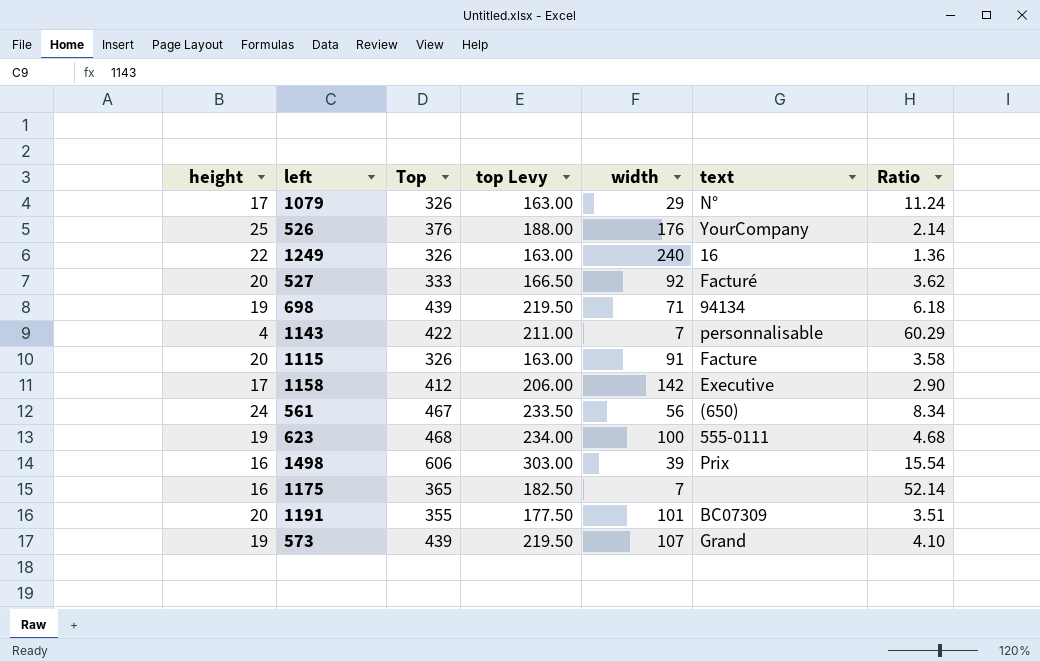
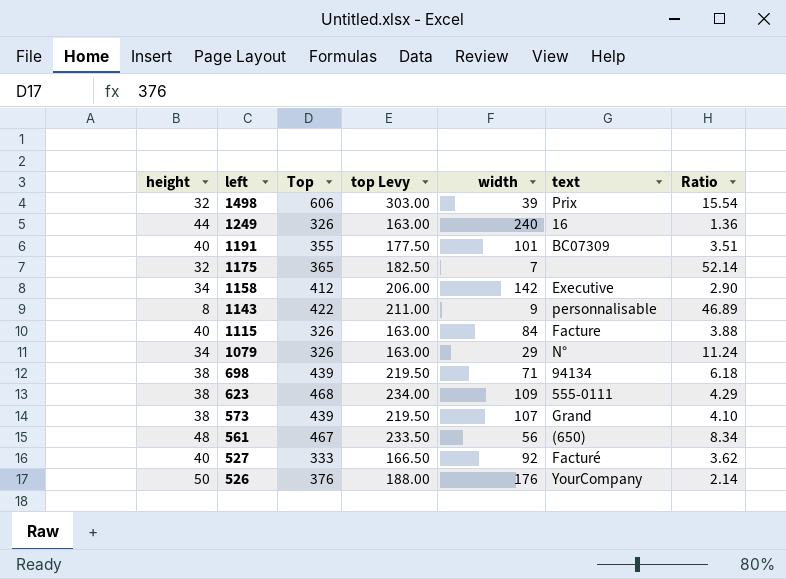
row order: none -> left descending
1498 | height: 16 -> 32
1249 | height: 22 -> 44
1191 | height: 20 -> 40
1175 | height: 16 -> 32
1158 | height: 17 -> 34
1143 | height: 4 -> 8
1143 | width: 7 -> 9
1143 | Ratio: 60.29 -> 46.89
1115 | height: 20 -> 40
1115 | width: 91 -> 84
1115 | Ratio: 3.58 -> 3.88
1079 | height: 17 -> 34
698 | height: 19 -> 38
623 | height: 19 -> 38
623 | width: 100 -> 109
623 | Ratio: 4.68 -> 4.29
573 | height: 19 -> 38
561 | height: 24 -> 48
527 | height: 20 -> 40
526 | height: 25 -> 50

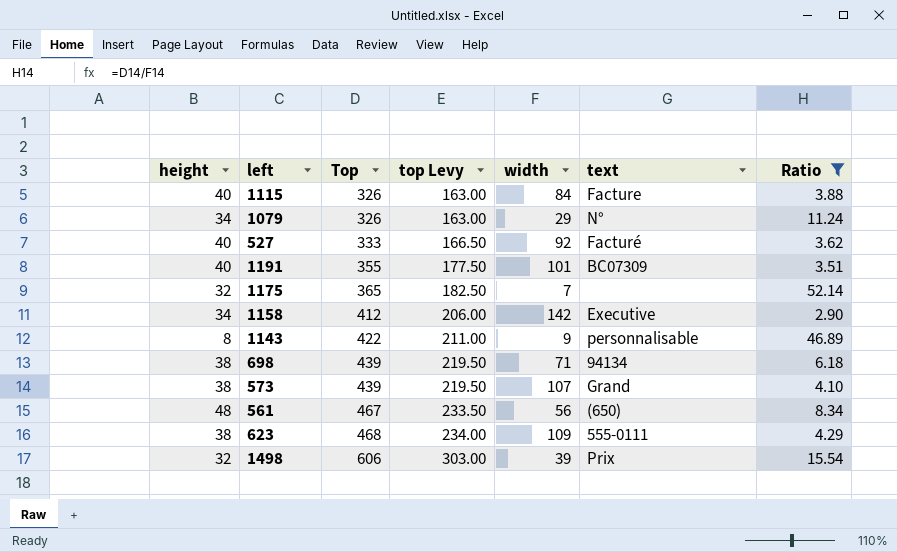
filter: none -> Ratio >= 2.90
row order: left descending -> Top ascending

